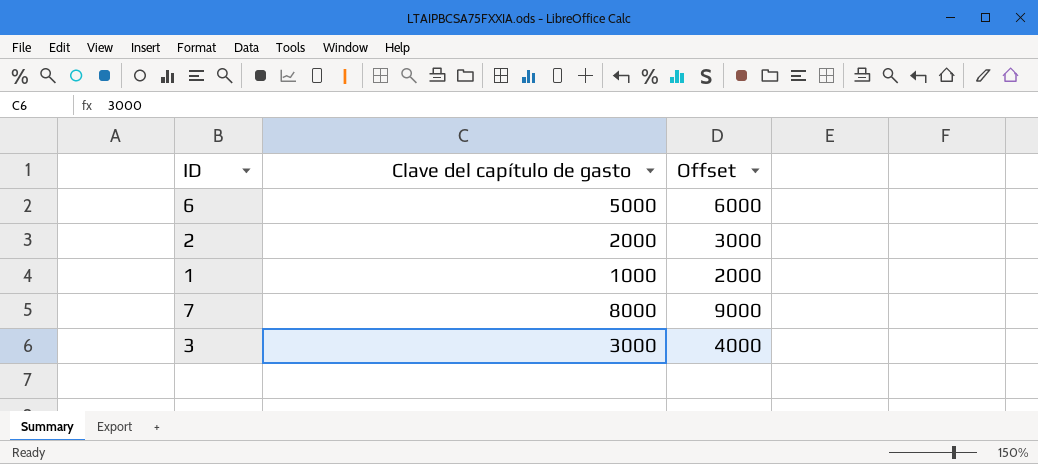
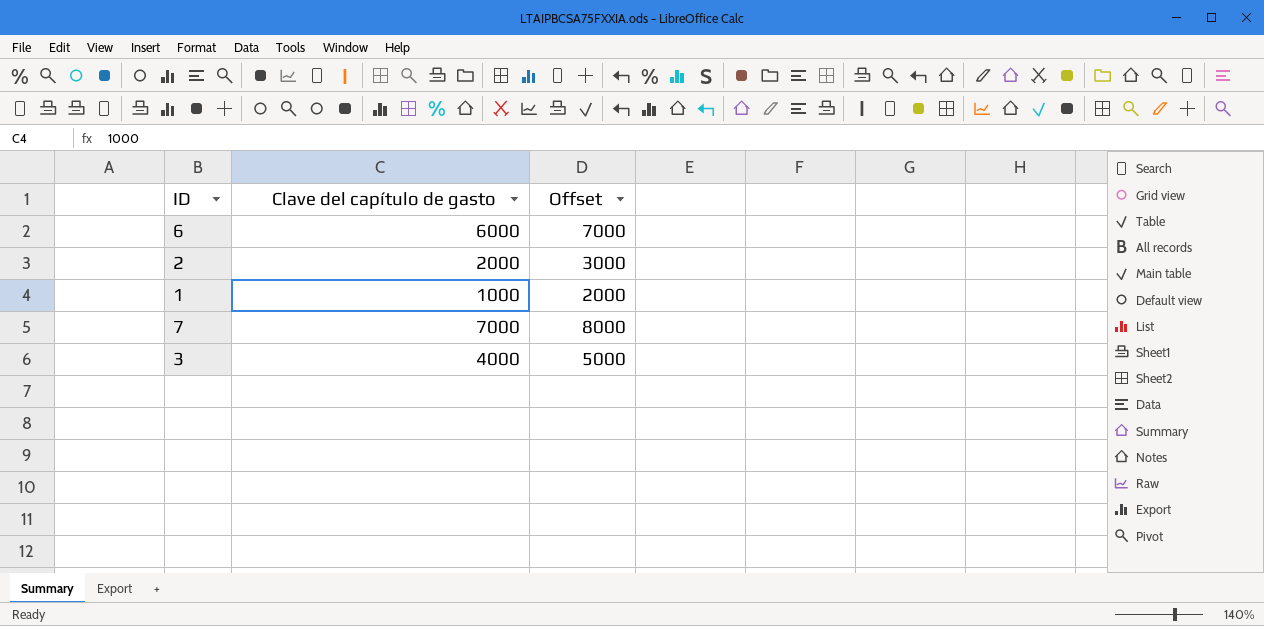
6 | Clave del capítulo de gasto: 5000 -> 6000
6 | Offset: 6000 -> 7000
7 | Clave del capítulo de gasto: 8000 -> 7000
7 | Offset: 9000 -> 8000
3 | Clave del capítulo de gasto: 3000 -> 4000
3 | Offset: 4000 -> 5000

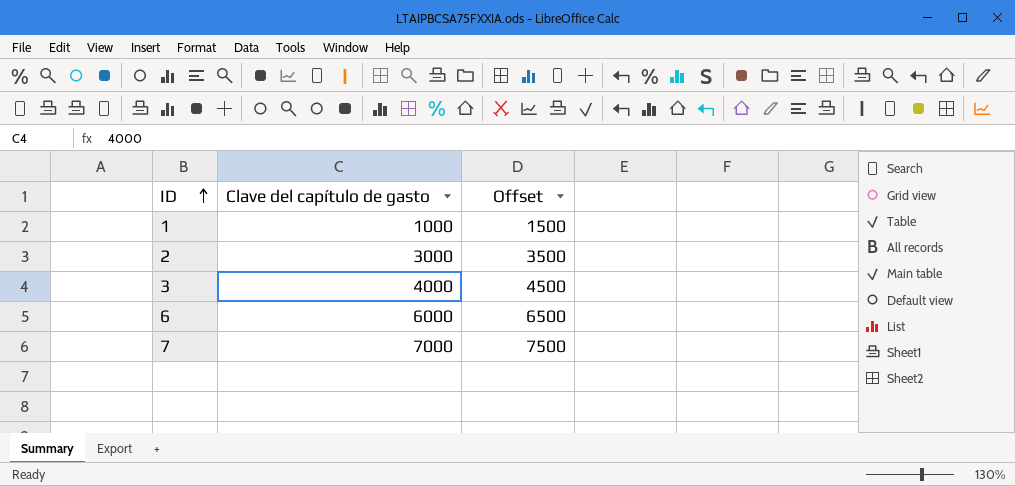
row order: none -> ID ascending
column Offset | formula: [Clave del capítulo de gasto] + 1000 -> [Clave del capítulo de gasto] + 500
2 | Clave del capítulo de gasto: 2000 -> 3000

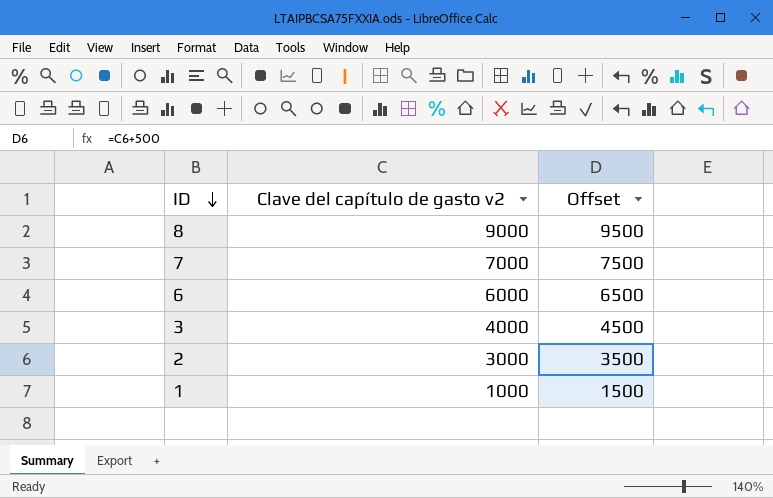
row order: ID ascending -> ID descending
column name: Clave del capítulo de gasto -> Clave del capítulo de gasto v2
row 8: none -> 9000 | 9500

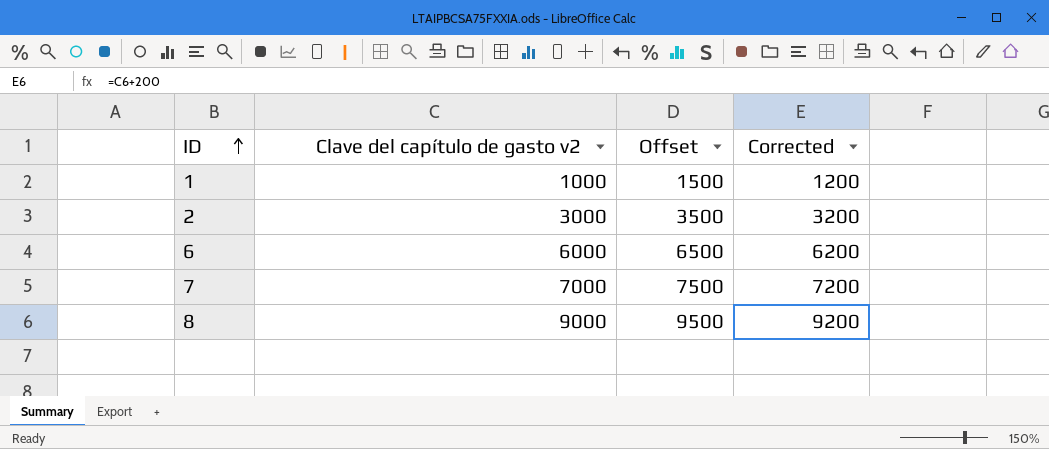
row order: ID descending -> ID ascending
column Corrected | formula: none -> [Clave del capítulo de gasto v2] + 200
row 3: 4000 | 4500 -> none

